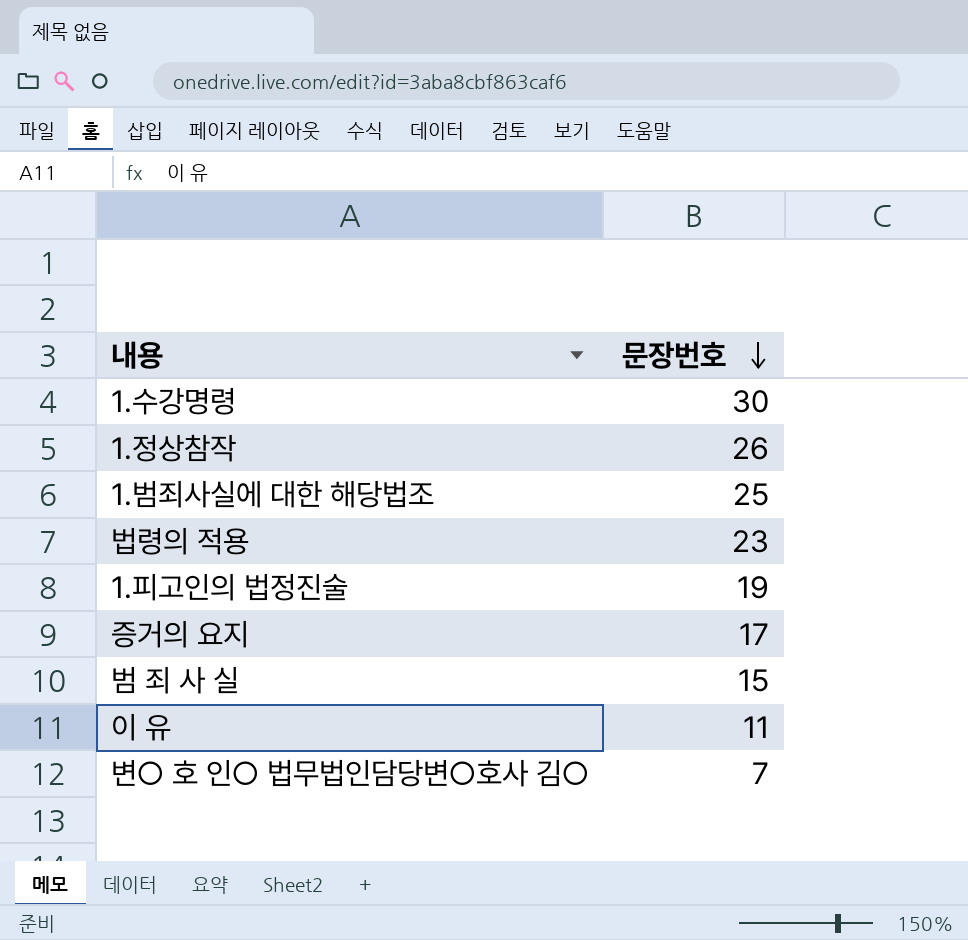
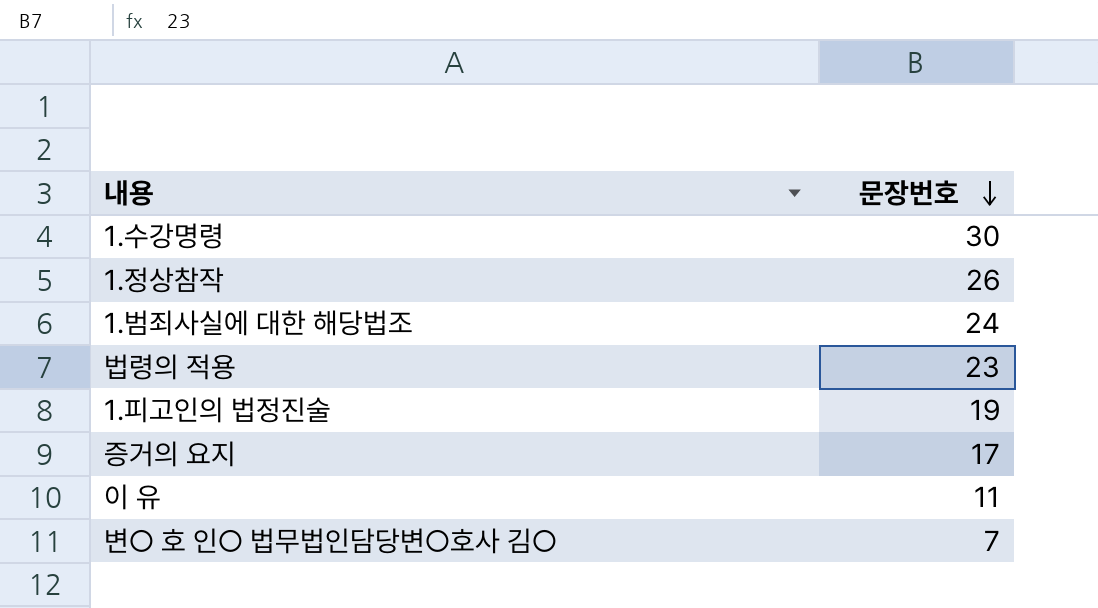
row 범 죄 사 실: 15 -> none
1.범죄사실에 대한 해당법조 | 문장번호: 25 -> 24

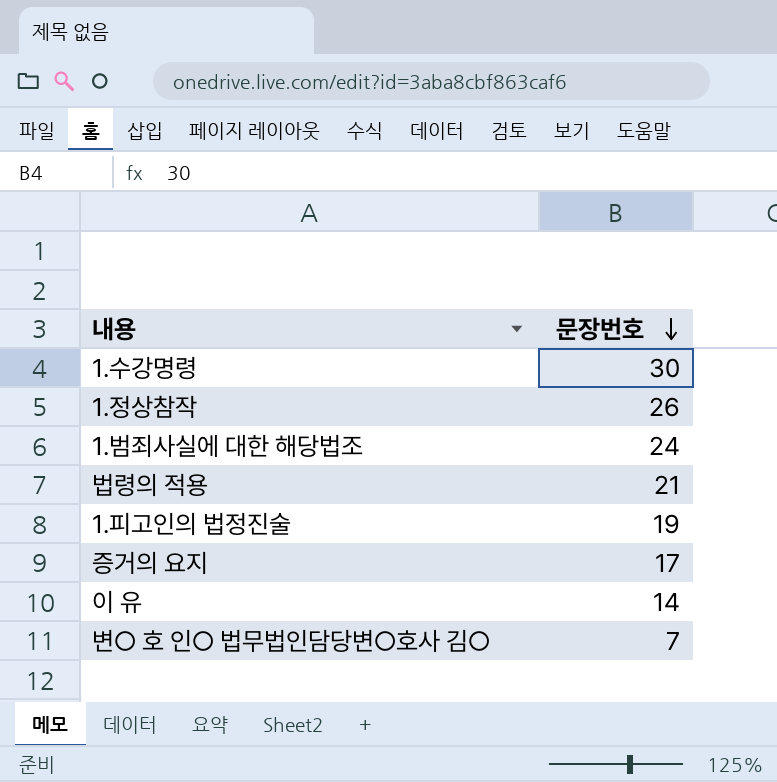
법령의 적용 | 문장번호: 23 -> 21
이 유 | 문장번호: 11 -> 14

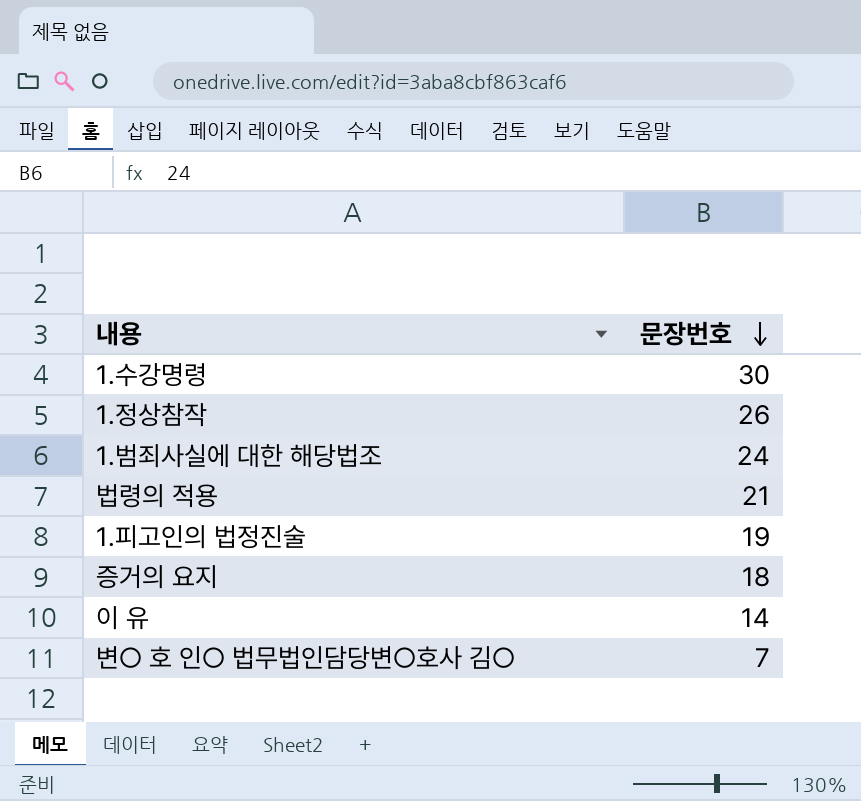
증거의 요지 | 문장번호: 17 -> 18

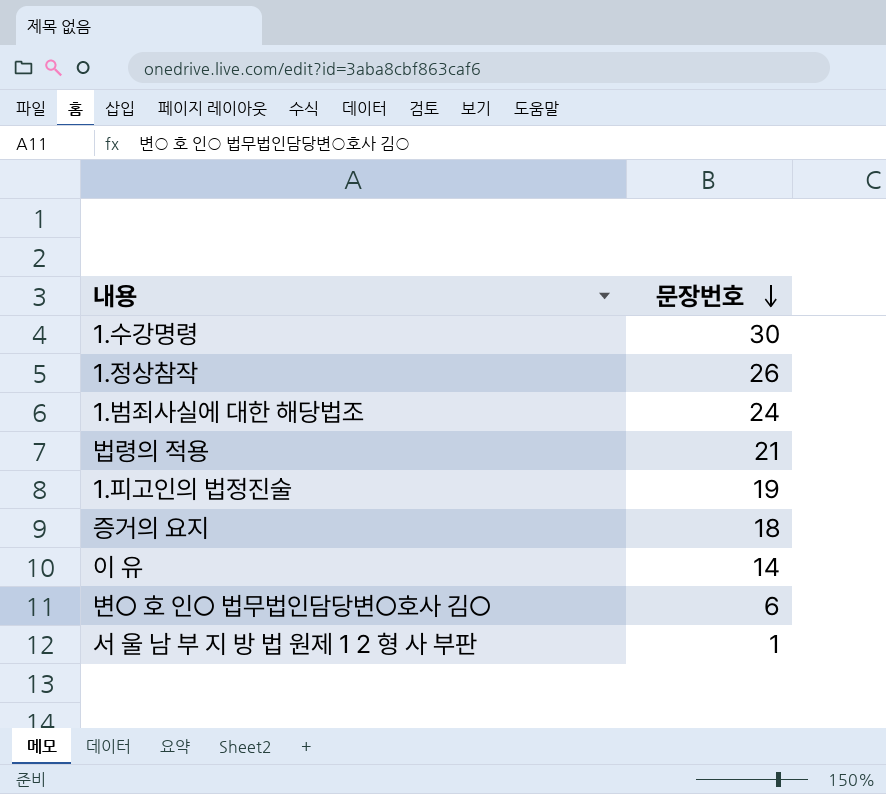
변○ 호 인○ 법무법인담당변○호사 김○ | 문장번호: 7 -> 6
row 서 울 남 부 지 방 법 원제 1 2 형 사 부판: none -> 1

